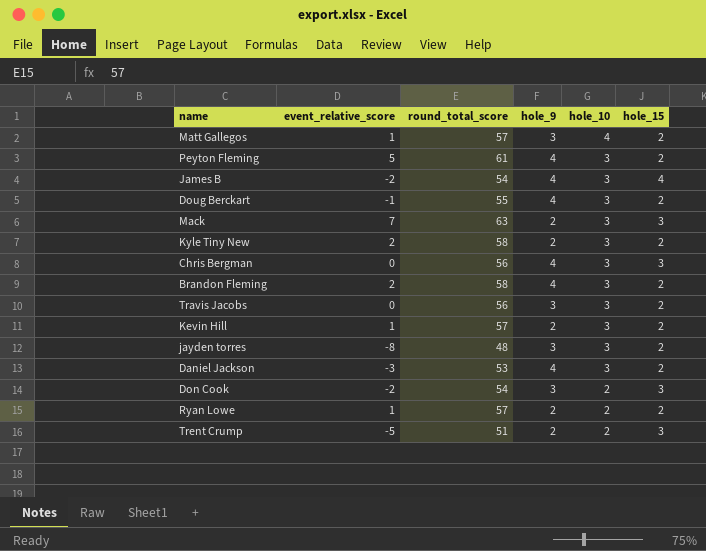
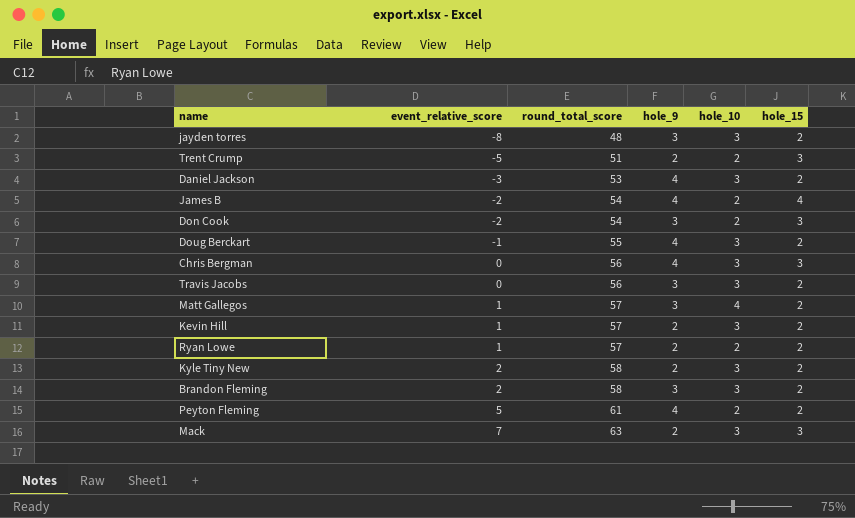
row order: hole_10 descending -> event_relative_score ascending
James B | hole_10: 3 -> 2
Brandon Fleming | hole_9: 4 -> 3
Peyton Fleming | hole_10: 3 -> 2

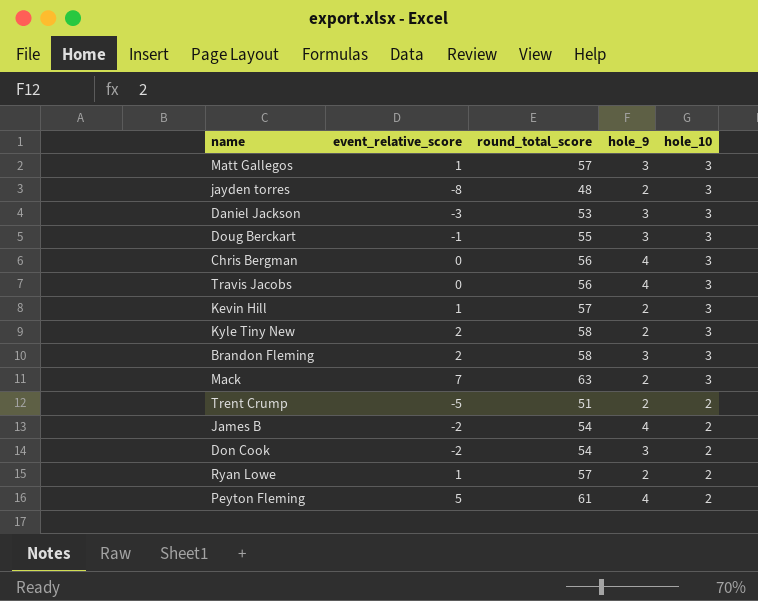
row order: event_relative_score ascending -> hole_10 descending
column hole_15 | position: 6 -> none
Matt Gallegos | hole_10: 4 -> 3
jayden torres | hole_9: 3 -> 2
Daniel Jackson | hole_9: 4 -> 3
Doug Berckart | hole_9: 4 -> 3
Travis Jacobs | hole_9: 3 -> 4

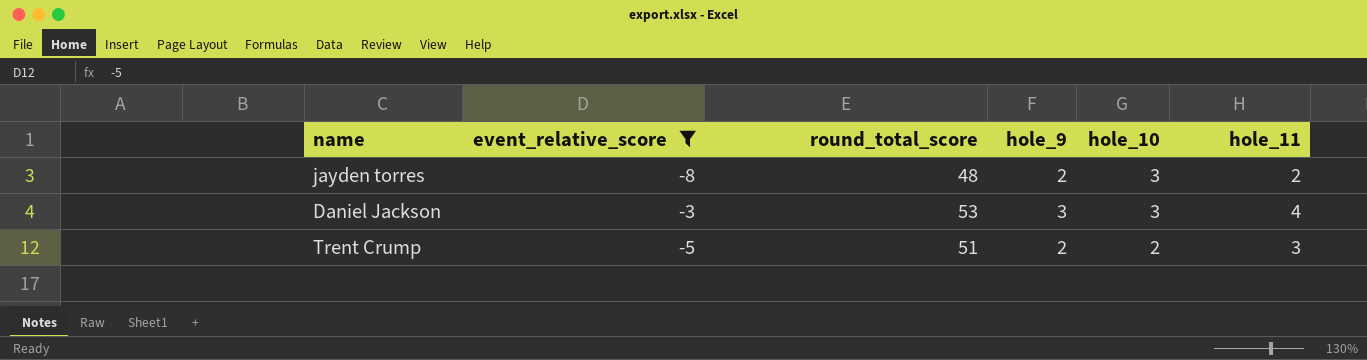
filter: none -> event_relative_score <= -3
column hole_11 | position: none -> 6

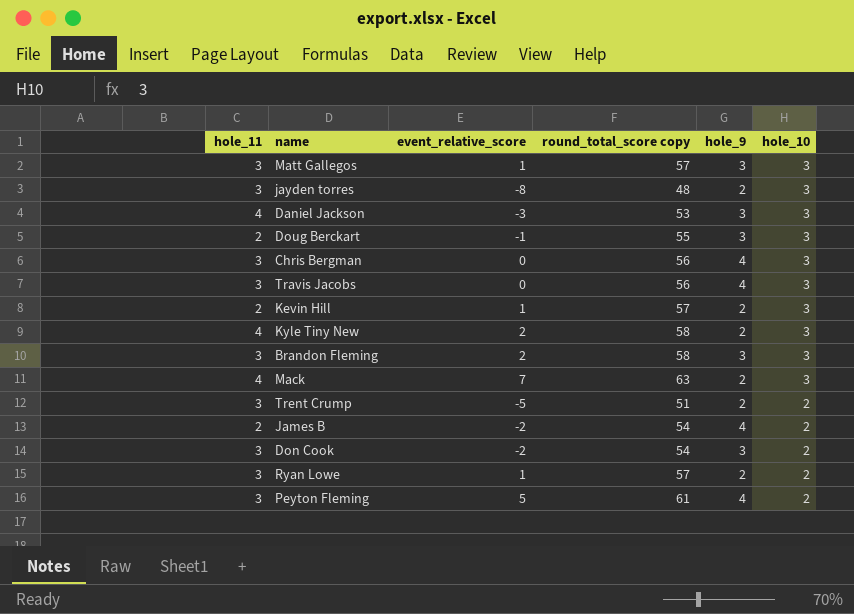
filter: event_relative_score <= -3 -> none
column hole_11 | position: 6 -> 1
column name: round_total_score -> round_total_score copy
jayden torres | hole_11: 2 -> 3

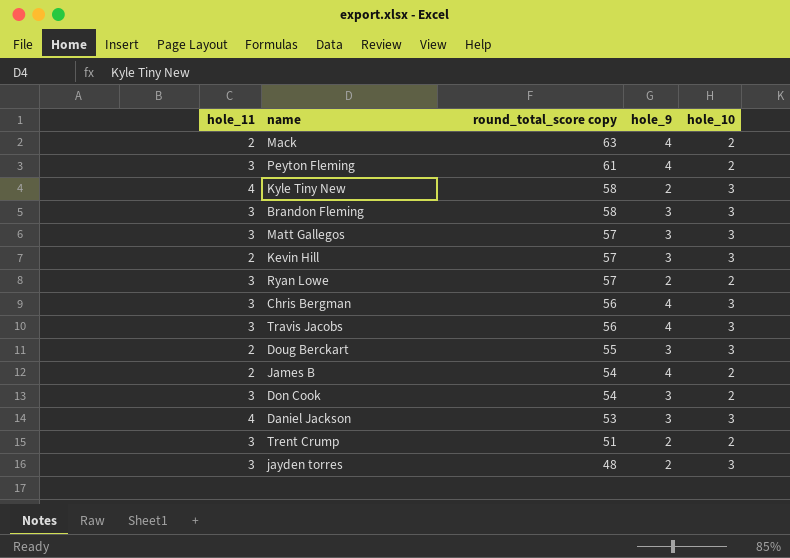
row order: hole_10 descending -> round_total_score copy descending
column event_relative_score | position: 3 -> none
Mack | hole_11: 4 -> 2
Mack | hole_9: 2 -> 4
Mack | hole_10: 3 -> 2
Kevin Hill | hole_9: 2 -> 3

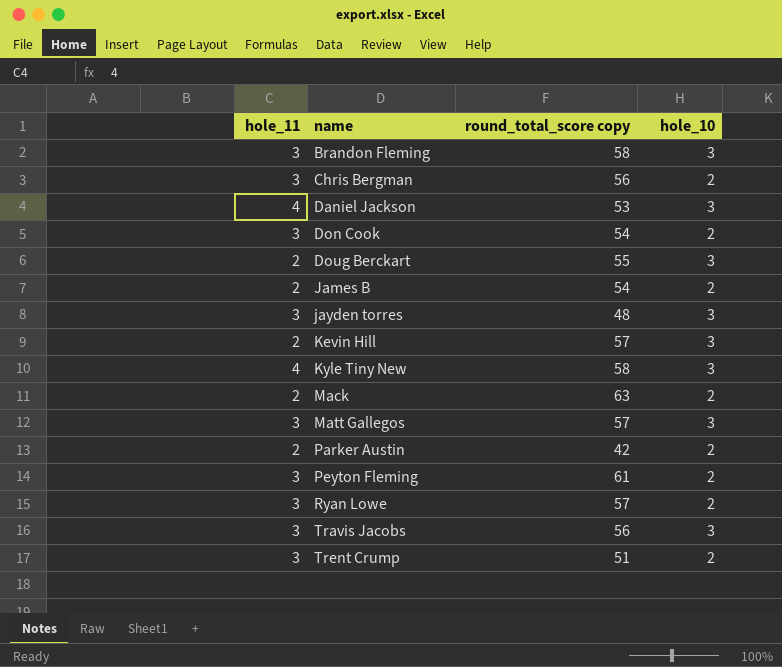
row order: round_total_score copy descending -> name ascending
column hole_9 | position: 4 -> none
Chris Bergman | hole_10: 3 -> 2
row Parker Austin: none -> 2 | 42 | 2

